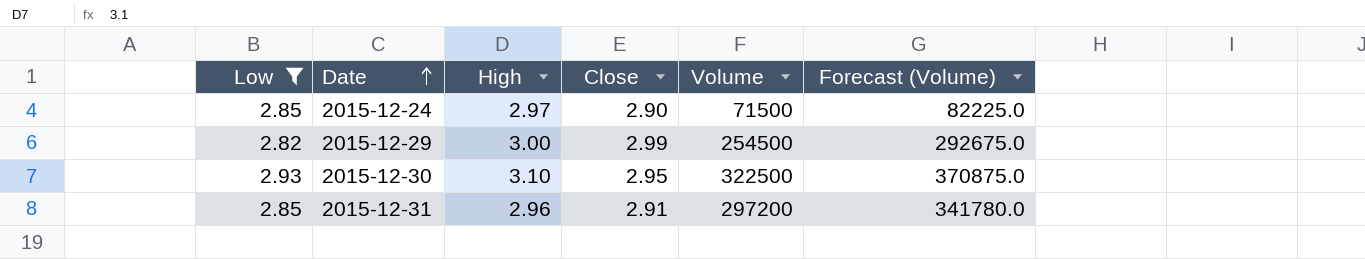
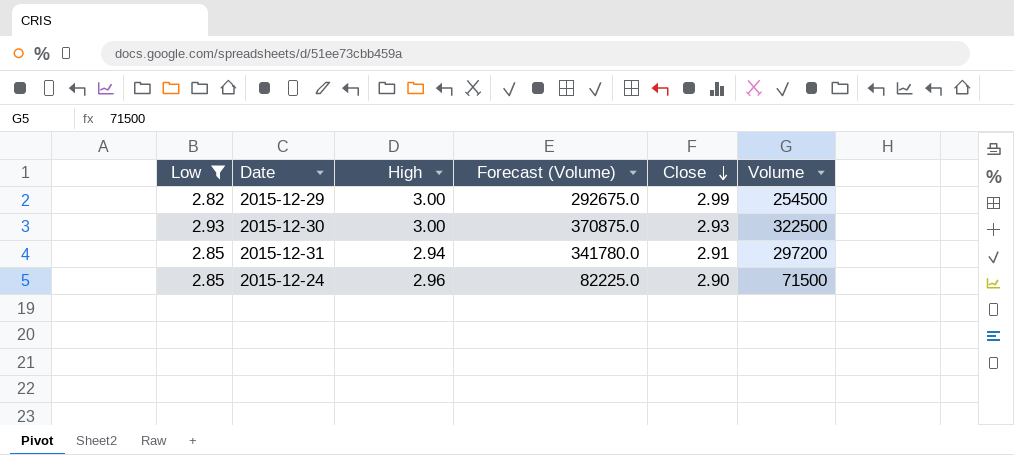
row order: Date ascending -> Close descending
column Forecast (Volume) | position: 6 -> 4
2015-12-30 | High: 3.10 -> 3.00
2015-12-30 | Close: 2.95 -> 2.93
2015-12-31 | High: 2.96 -> 2.94
2015-12-24 | High: 2.97 -> 2.96

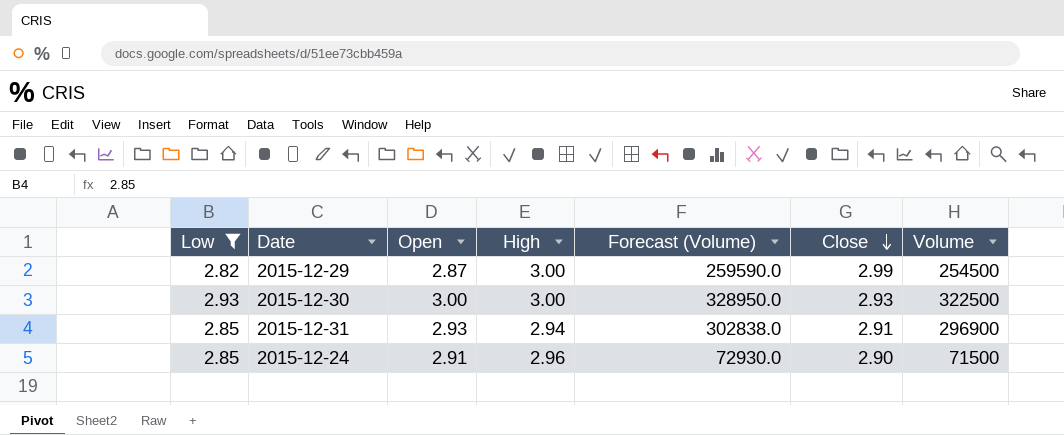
column Open | position: none -> 3
column Forecast (Volume) | formula: [Volume] * 1.15 -> [Volume] * 1.02
2015-12-31 | Volume: 297200 -> 296900

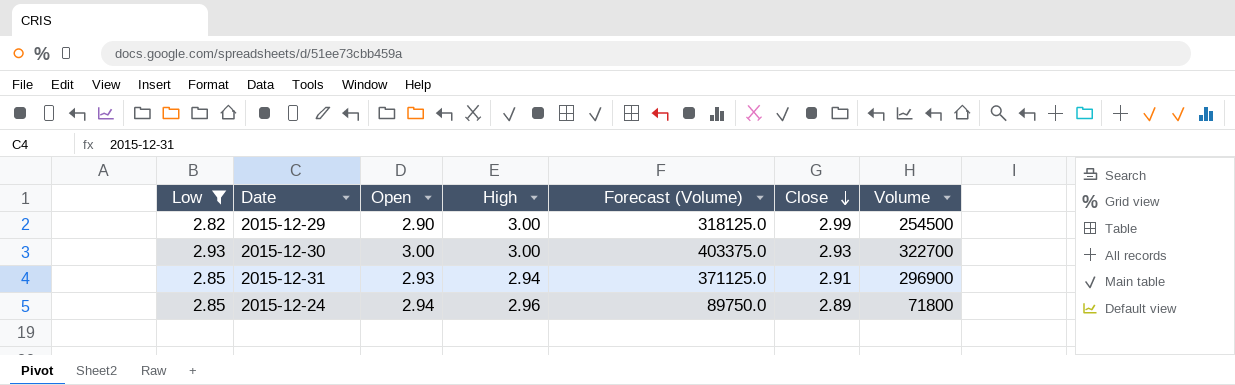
column Forecast (Volume) | formula: [Volume] * 1.02 -> [Volume] * 1.25
2015-12-29 | Open: 2.87 -> 2.90
2015-12-30 | Volume: 322500 -> 322700
2015-12-24 | Open: 2.91 -> 2.94
2015-12-24 | Close: 2.90 -> 2.89
2015-12-24 | Volume: 71500 -> 71800

